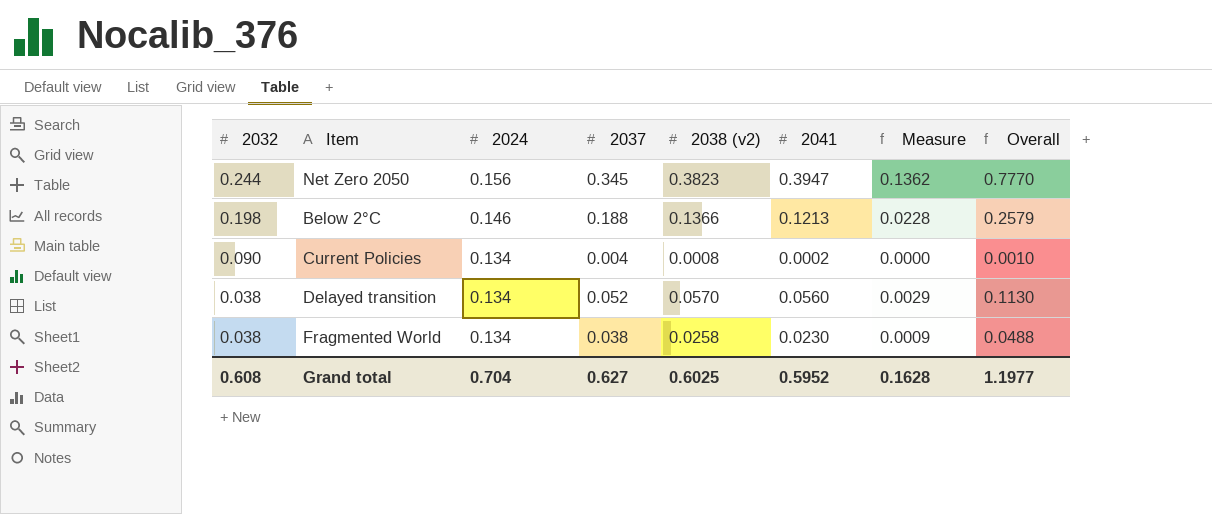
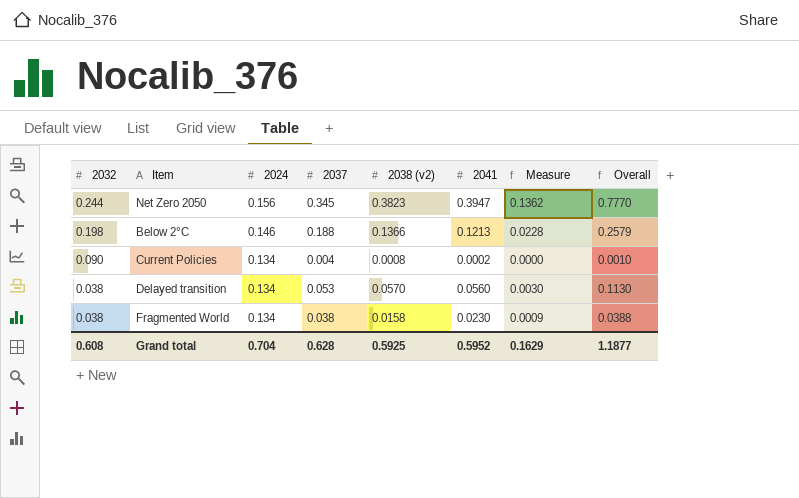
Delayed transition | 2037: 0.052 -> 0.053
Delayed transition | Measure: 0.0029 -> 0.0030
Fragmented World | 2038 (v2): 0.0258 -> 0.0158
Fragmented World | Overall: 0.0488 -> 0.0388
Grand total | 2037: 0.627 -> 0.628
Grand total | 2038 (v2): 0.6025 -> 0.5925
Grand total | Measure: 0.1628 -> 0.1629
Grand total | Overall: 1.1977 -> 1.1877

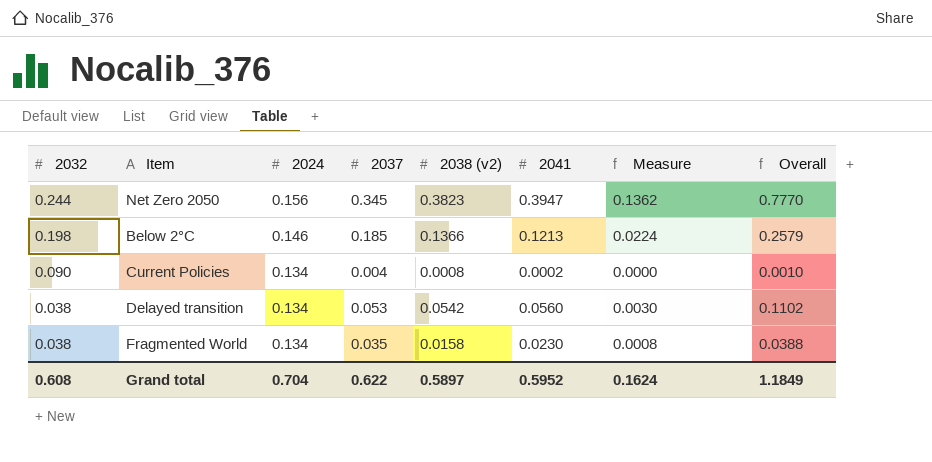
Below 2°C | 2037: 0.188 -> 0.185
Below 2°C | Measure: 0.0228 -> 0.0224
Delayed transition | 2038 (v2): 0.0570 -> 0.0542
Delayed transition | Overall: 0.1130 -> 0.1102
Fragmented World | 2037: 0.038 -> 0.035
Fragmented World | Measure: 0.0009 -> 0.0008
Grand total | 2037: 0.628 -> 0.622
Grand total | 2038 (v2): 0.5925 -> 0.5897
Grand total | Measure: 0.1629 -> 0.1624
Grand total | Overall: 1.1877 -> 1.1849

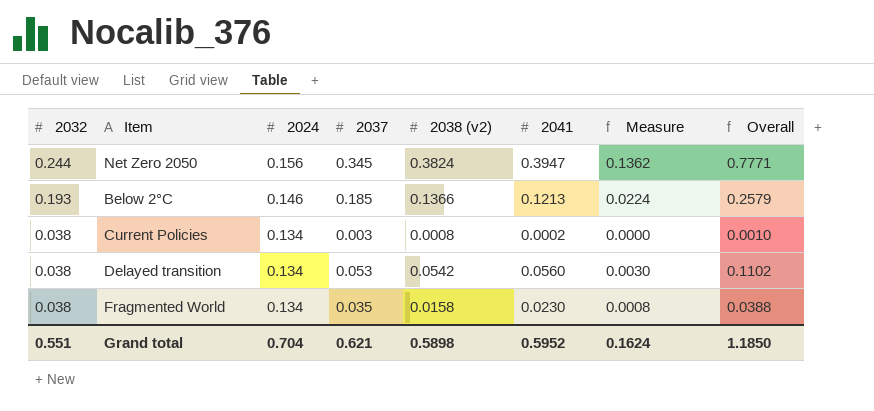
Net Zero 2050 | 2038 (v2): 0.3823 -> 0.3824
Net Zero 2050 | Overall: 0.7770 -> 0.7771
Below 2°C | 2032: 0.198 -> 0.193
Current Policies | 2032: 0.090 -> 0.038
Current Policies | 2037: 0.004 -> 0.003
Grand total | 2032: 0.608 -> 0.551
Grand total | 2037: 0.622 -> 0.621
Grand total | 2038 (v2): 0.5897 -> 0.5898
Grand total | Overall: 1.1849 -> 1.1850

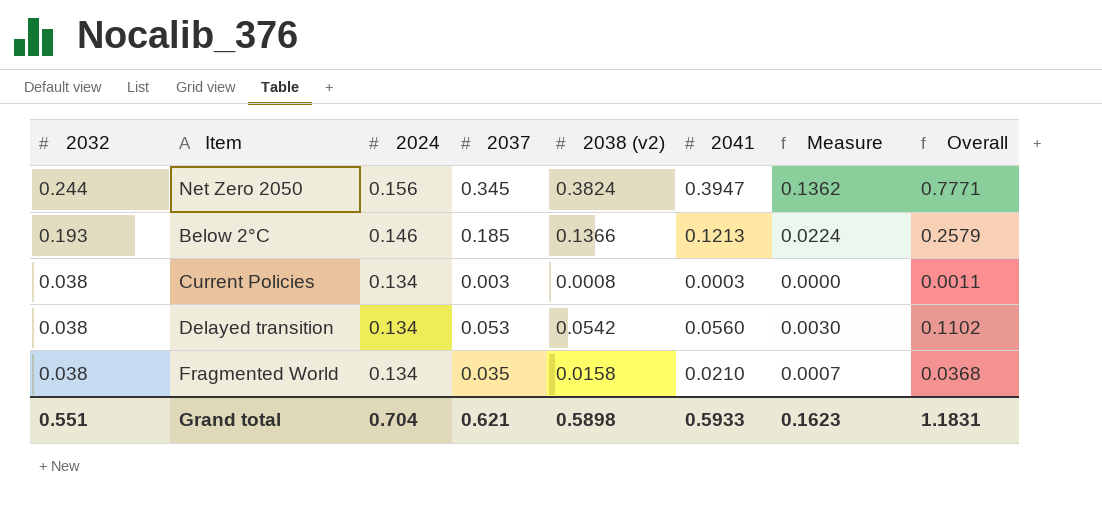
Current Policies | 2041: 0.0002 -> 0.0003
Current Policies | Overall: 0.0010 -> 0.0011
Fragmented World | 2041: 0.0230 -> 0.0210
Fragmented World | Measure: 0.0008 -> 0.0007
Fragmented World | Overall: 0.0388 -> 0.0368
Grand total | 2041: 0.5952 -> 0.5933
Grand total | Measure: 0.1624 -> 0.1623
Grand total | Overall: 1.1850 -> 1.1831

